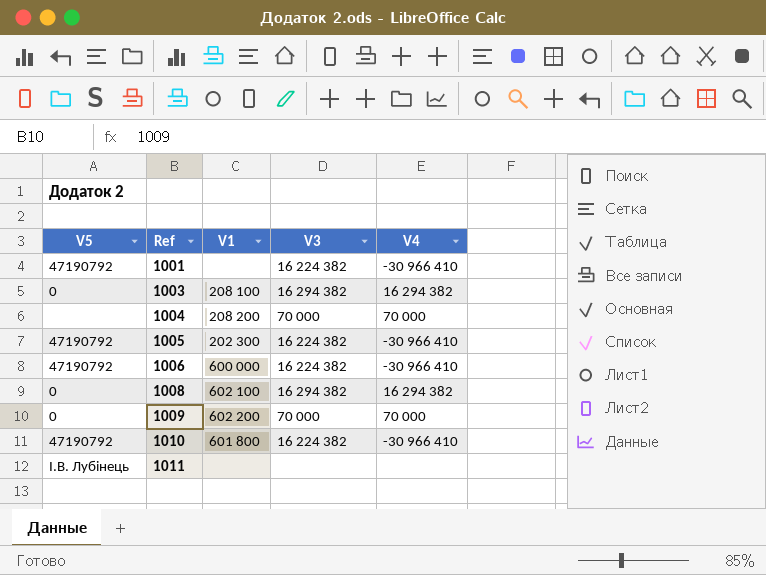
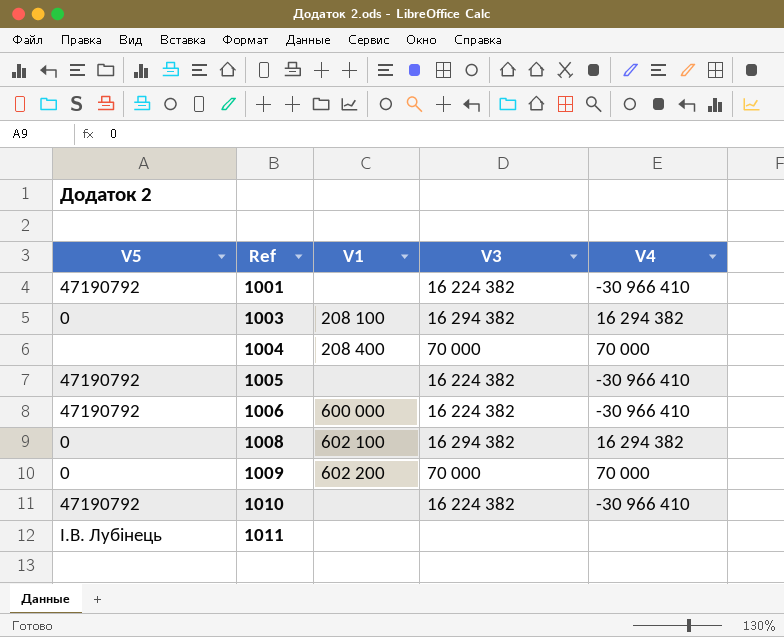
1004 | V1: 208 200 -> 208 400
1005 | V1: 202 300 -> none
1010 | V1: 601 800 -> none

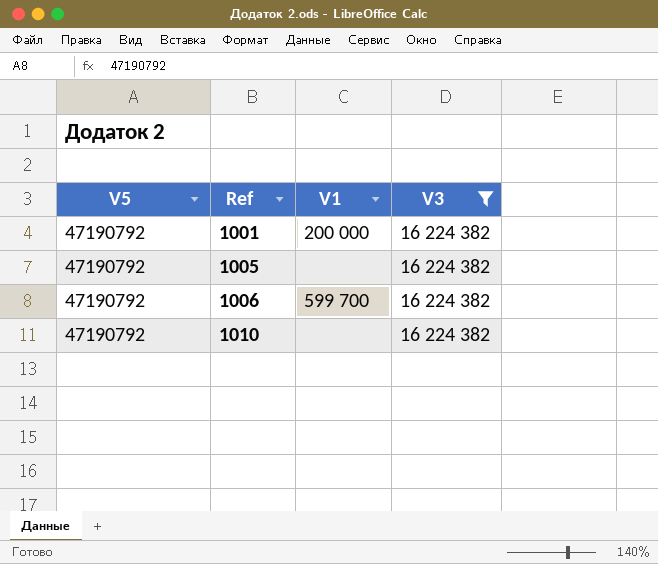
filter: none -> V3 = 16 224 382
column V4 | position: 5 -> none
1001 | V1: none -> 200 000
1006 | V1: 600 000 -> 599 700

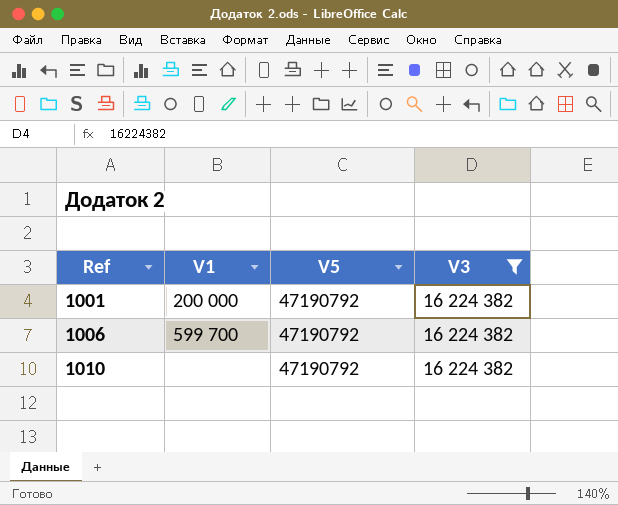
column V5 | position: 1 -> 3
row 1005: 47190792 | none | 16 224 382 -> none

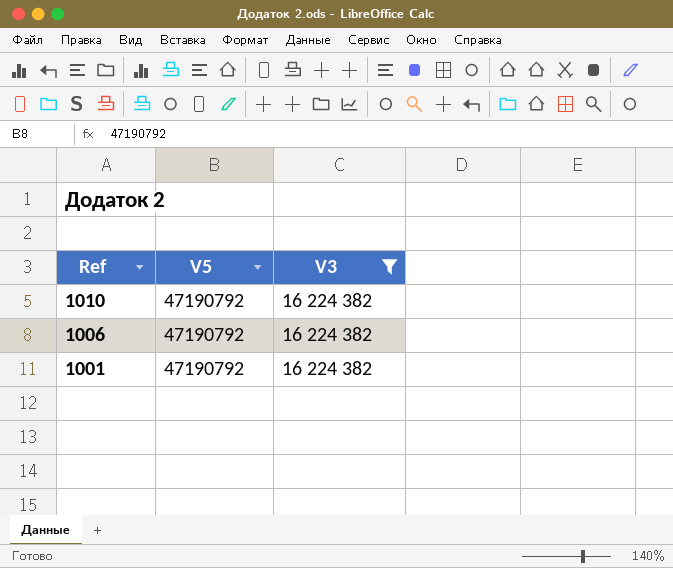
row order: Ref ascending -> Ref descending
column V1 | position: 2 -> none

